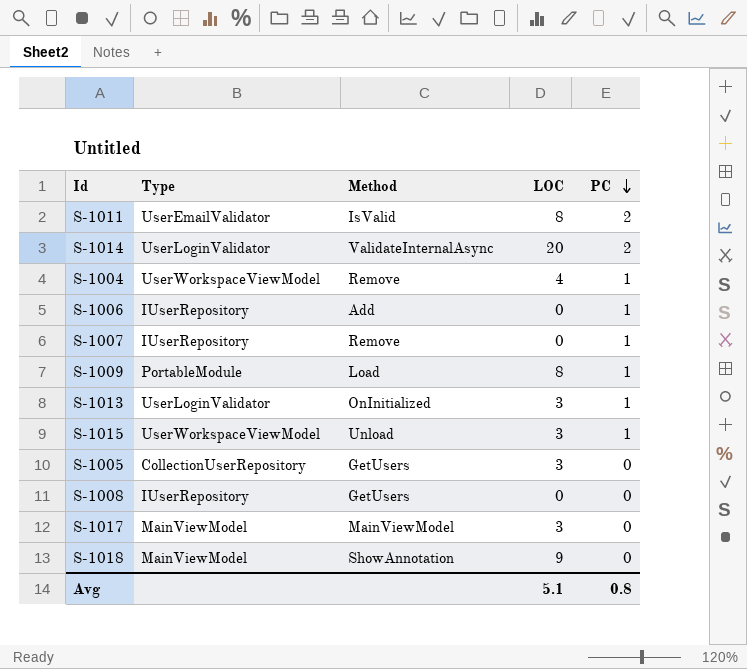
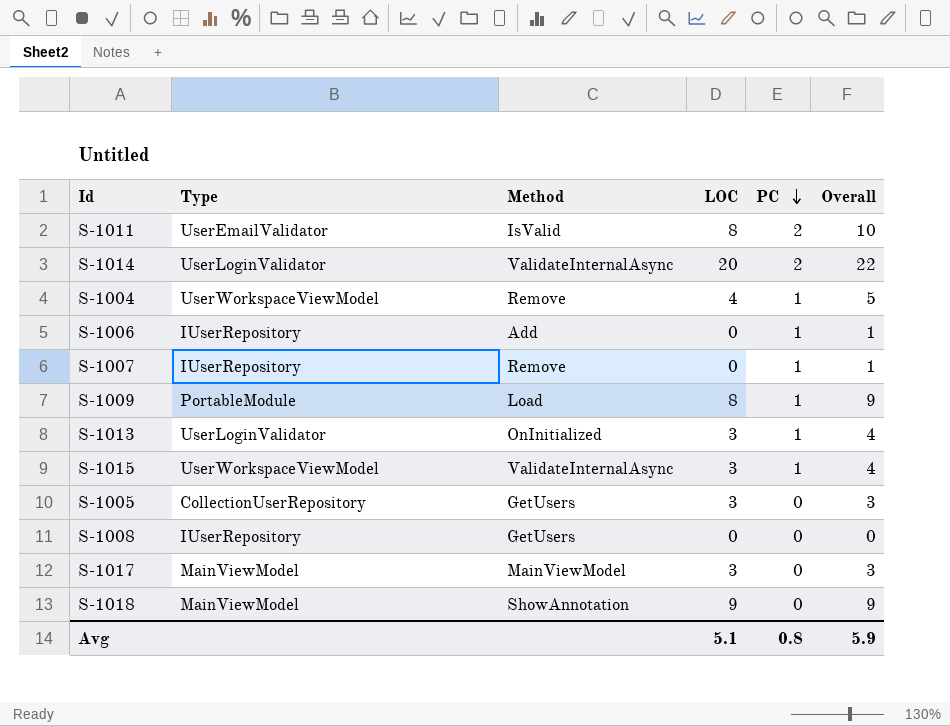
column Overall | formula: none -> [LOC] + [PC]
S-1015 | Method: Unload -> ValidateInternalAsync

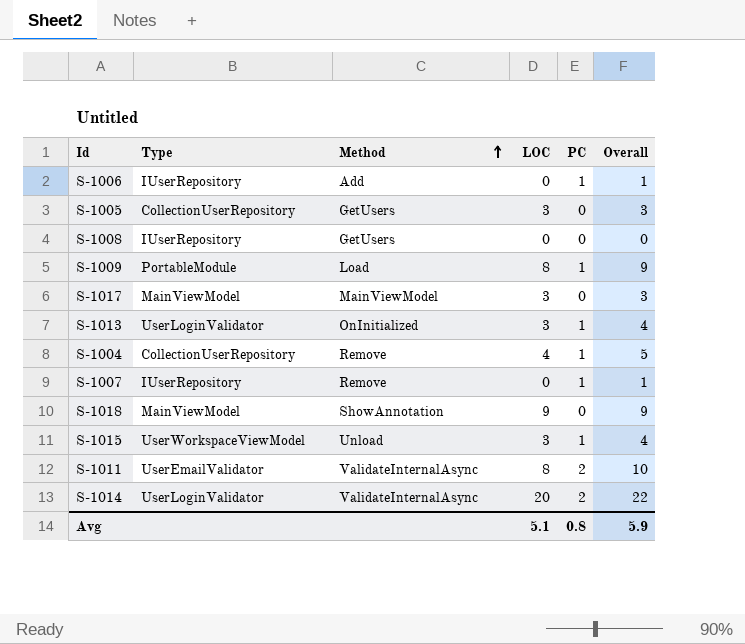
row order: PC descending -> Method ascending
S-1004 | Type: UserWorkspaceViewModel -> CollectionUserRepository
S-1015 | Method: ValidateInternalAsync -> Unload
S-1011 | Method: IsValid -> ValidateInternalAsync

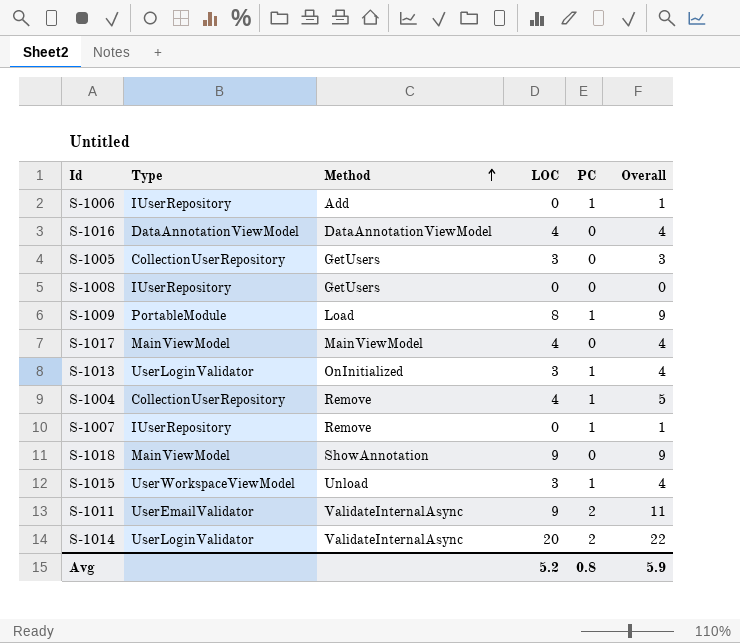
row S-1016: none -> DataAnnotationViewModel | DataAnnotationViewModel | 4 | 0 | 4
S-1017 | LOC: 3 -> 4
S-1017 | Overall: 3 -> 4
S-1011 | LOC: 8 -> 9
S-1011 | Overall: 10 -> 11
Avg | LOC: 5.1 -> 5.2

